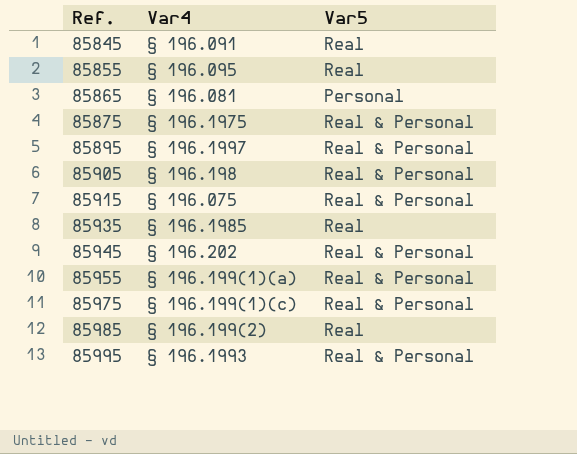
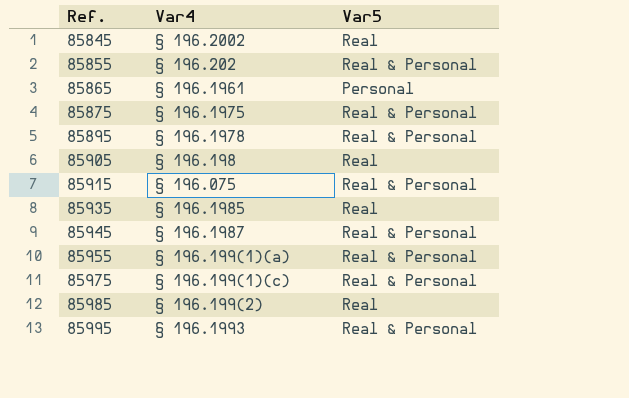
85845 | Var4: § 196.091 -> § 196.2002
85855 | Var4: § 196.095 -> § 196.202
85855 | Var5: Real -> Real & Personal
85865 | Var4: § 196.081 -> § 196.1961
85895 | Var4: § 196.1997 -> § 196.1978
85905 | Var5: Real & Personal -> Real
85945 | Var4: § 196.202 -> § 196.1987

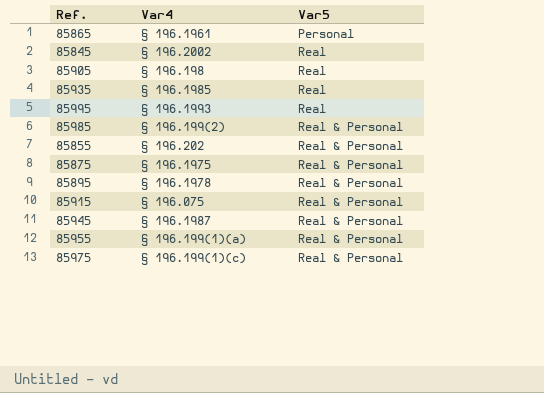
row order: Ref. ascending -> Var5 ascending
85995 | Var5: Real & Personal -> Real
85985 | Var5: Real -> Real & Personal

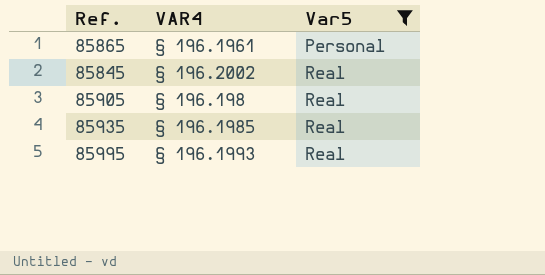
filter: none -> Var5 != Real & Personal
column name: Var4 -> VAR4

